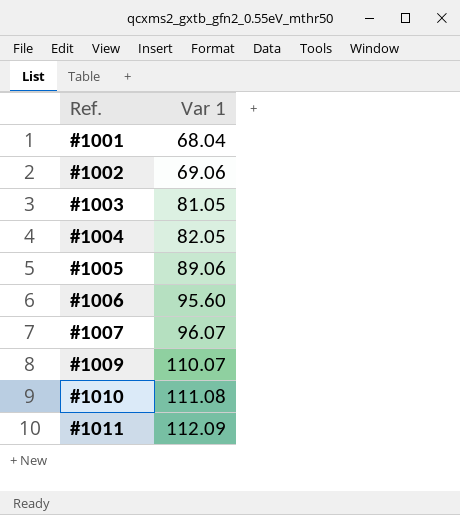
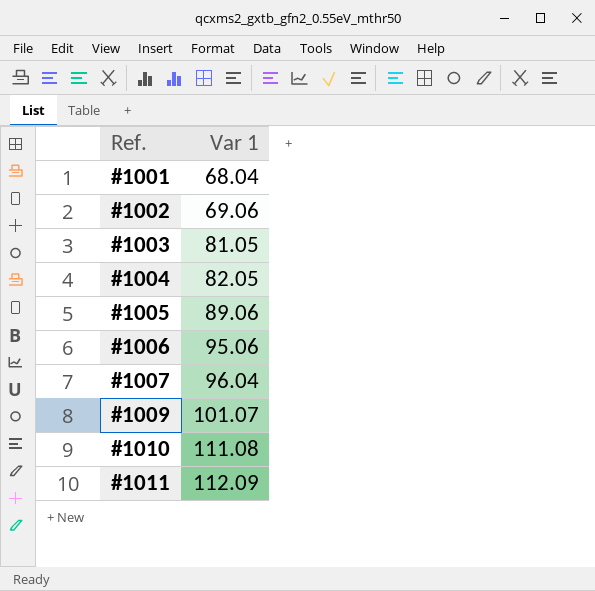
#1006 | Var 1: 95.60 -> 95.06
#1007 | Var 1: 96.07 -> 96.04
#1009 | Var 1: 110.07 -> 101.07

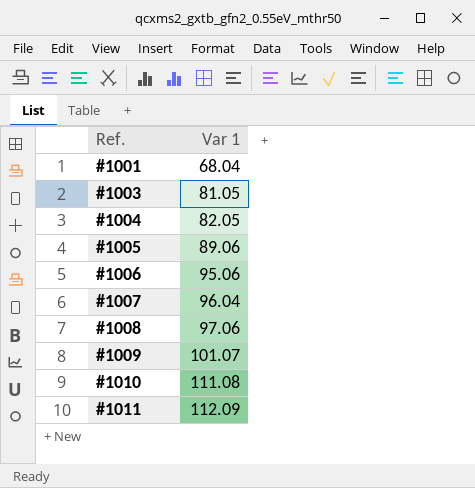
row #1002: 69.06 -> none
row #1008: none -> 97.06

